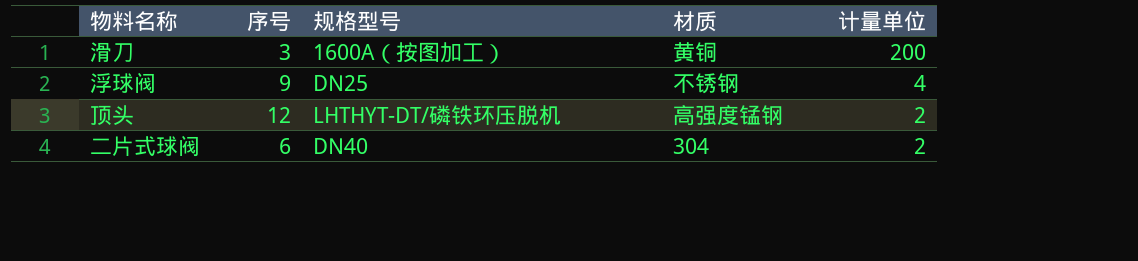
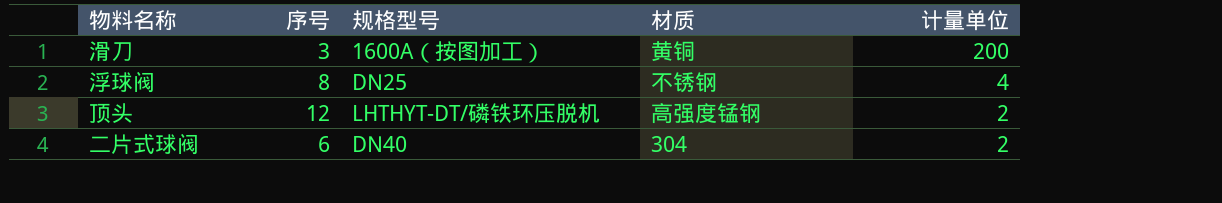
浮球阀 | 序号: 9 -> 8

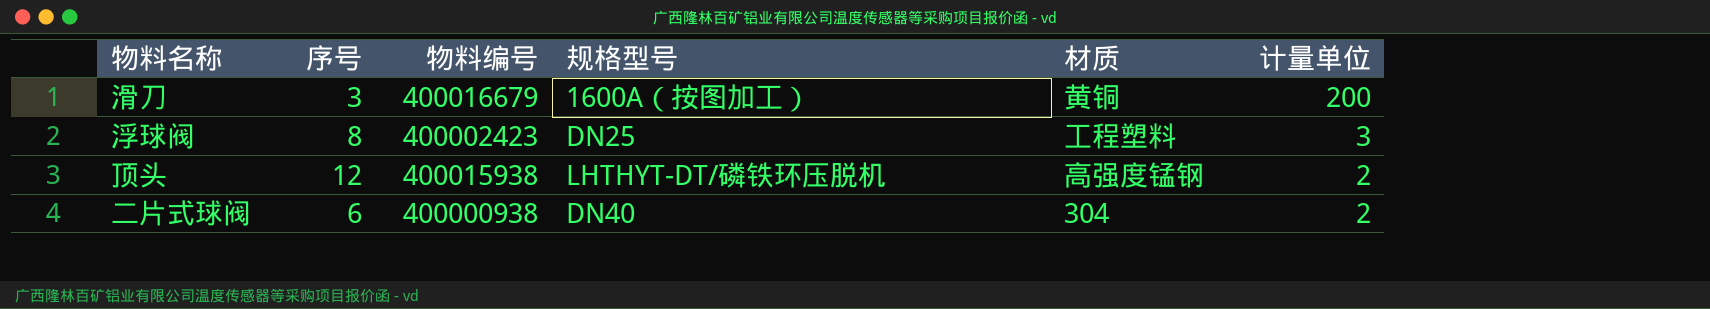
column 物料编号 | position: none -> 3
浮球阀 | 材质: 不锈钢 -> 工程塑料
浮球阀 | 计量单位: 4 -> 3

